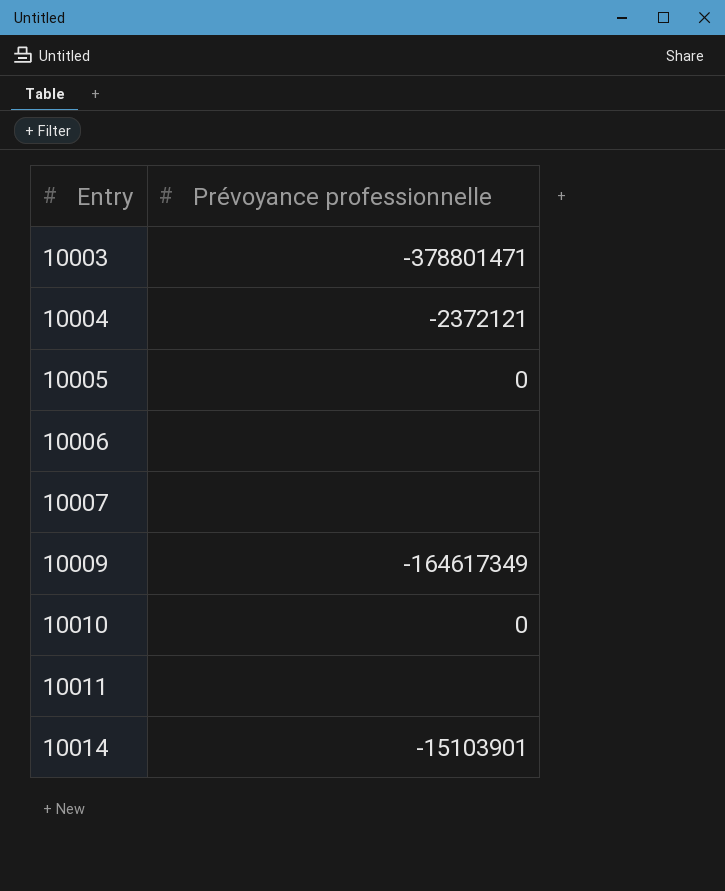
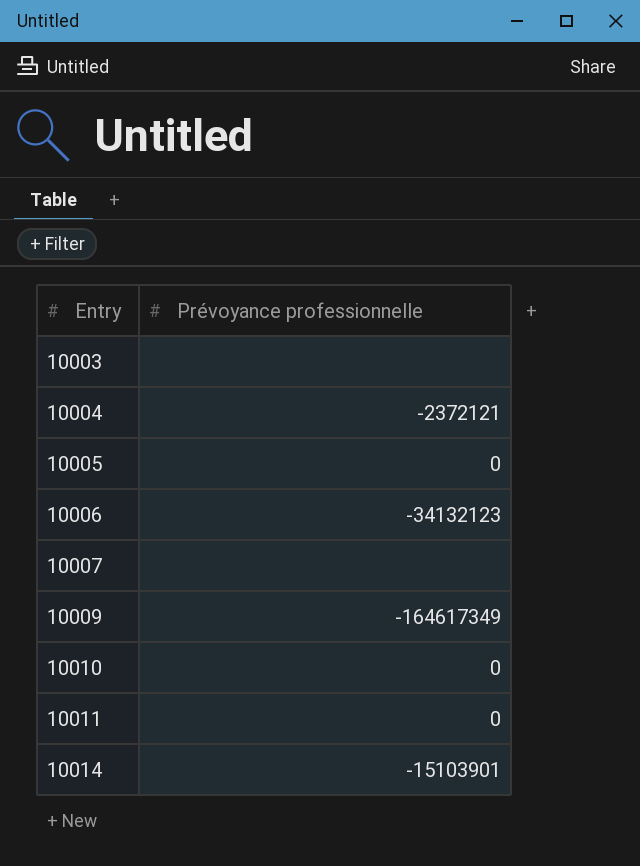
10003 | Prévoyance professionnelle: -378801471 -> none
10006 | Prévoyance professionnelle: none -> -34132123
10011 | Prévoyance professionnelle: none -> 0

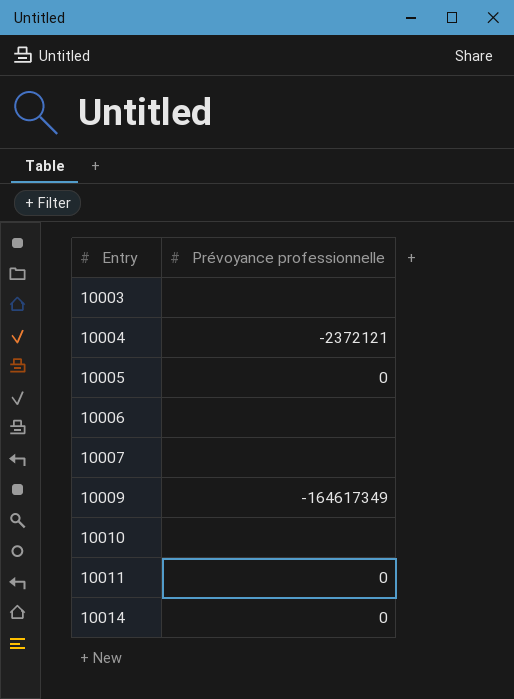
10006 | Prévoyance professionnelle: -34132123 -> none
10010 | Prévoyance professionnelle: 0 -> none
10014 | Prévoyance professionnelle: -15103901 -> 0

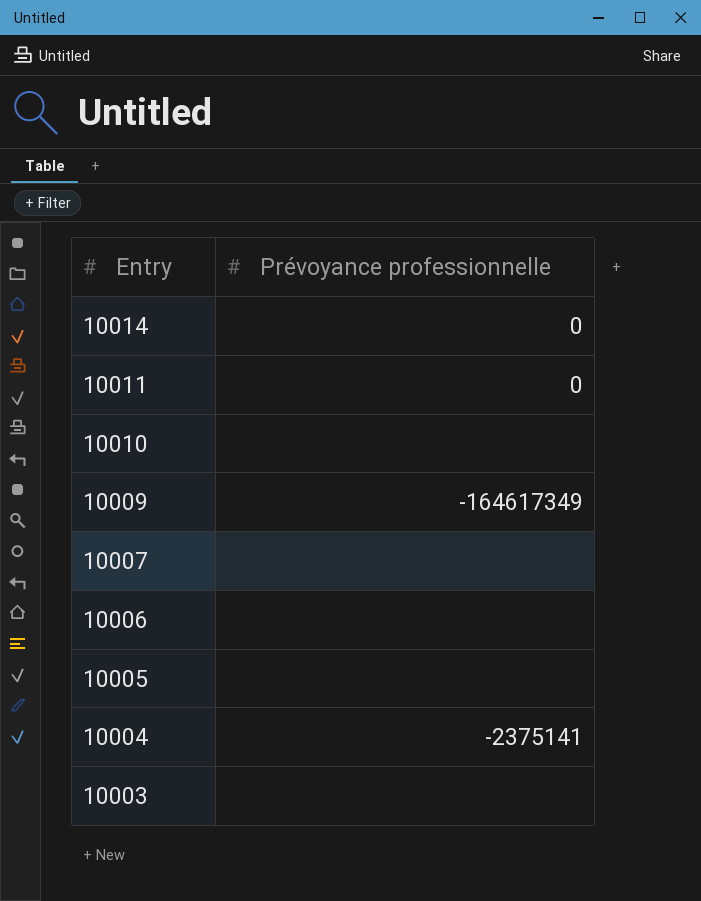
row order: Entry ascending -> Entry descending
10005 | Prévoyance professionnelle: 0 -> none
10004 | Prévoyance professionnelle: -2372121 -> -2375141

